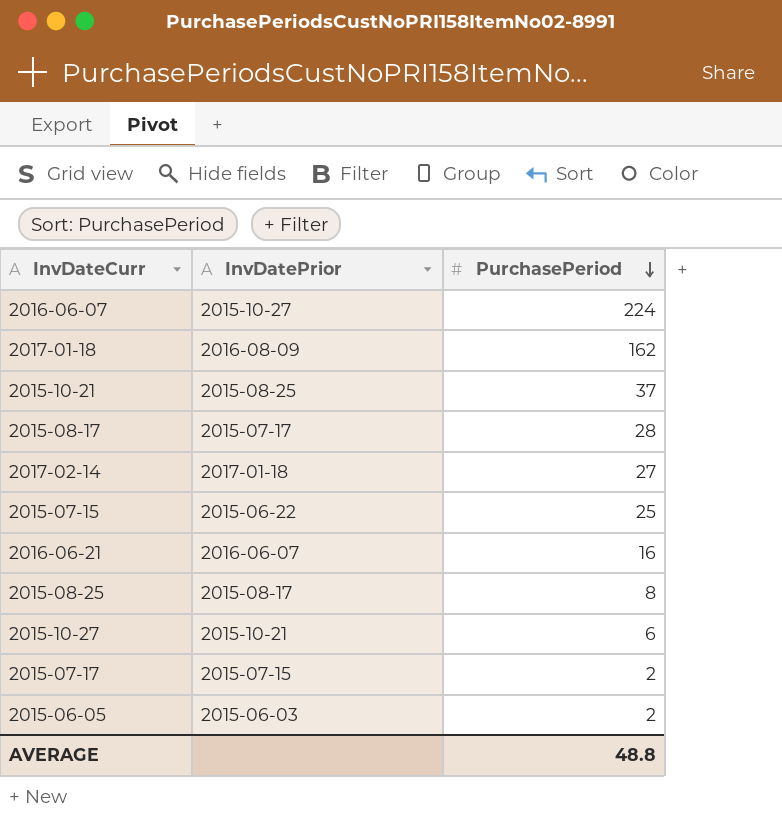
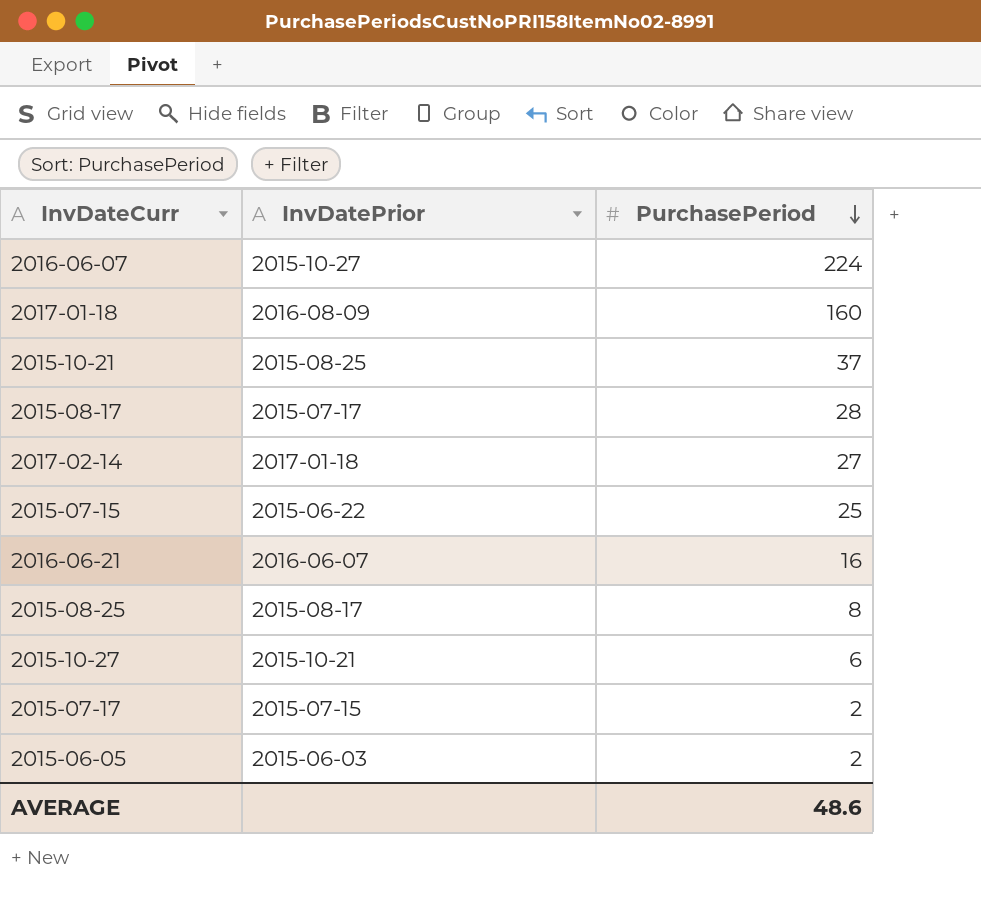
2017-01-18 | PurchasePeriod: 162 -> 160
AVERAGE | PurchasePeriod: 48.8 -> 48.6

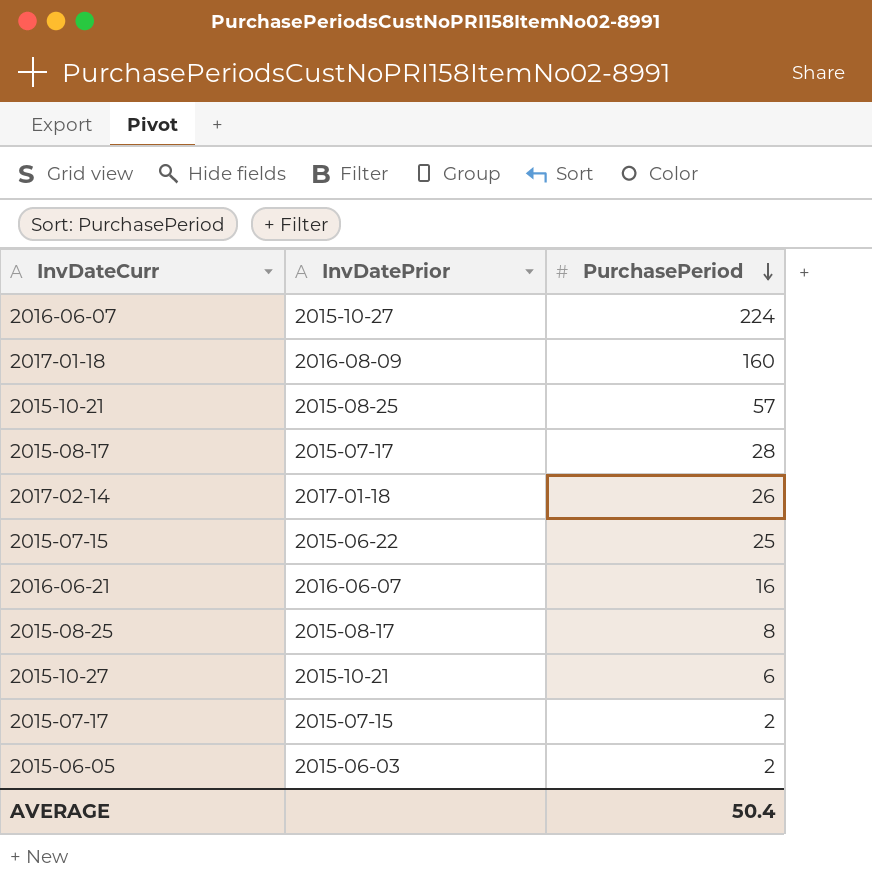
2015-10-21 | PurchasePeriod: 37 -> 57
2017-02-14 | PurchasePeriod: 27 -> 26
AVERAGE | PurchasePeriod: 48.6 -> 50.4

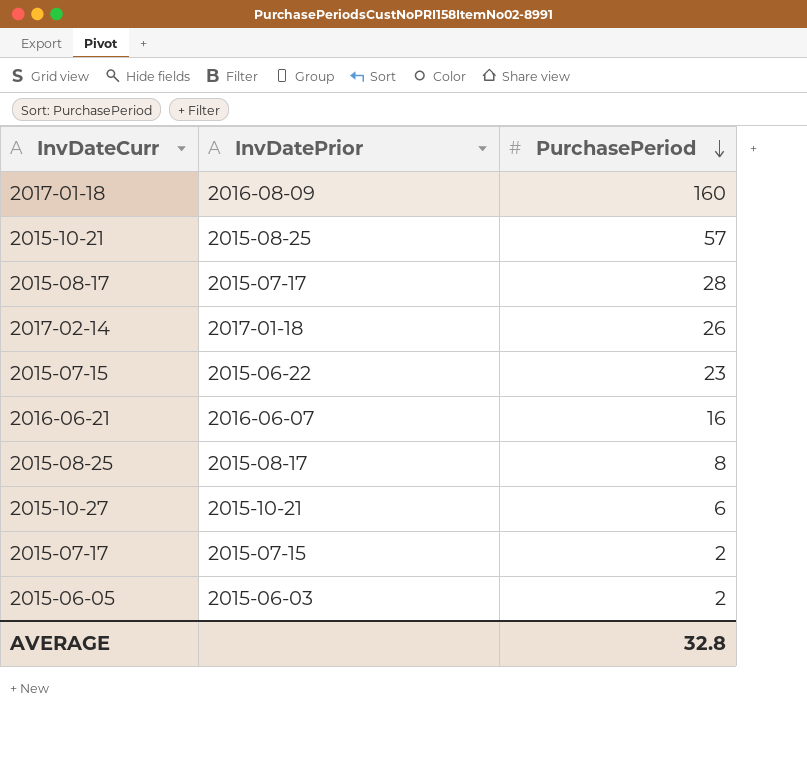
row 2016-06-07: 2015-10-27 | 224 -> none
2015-07-15 | PurchasePeriod: 25 -> 23
AVERAGE | PurchasePeriod: 50.4 -> 32.8

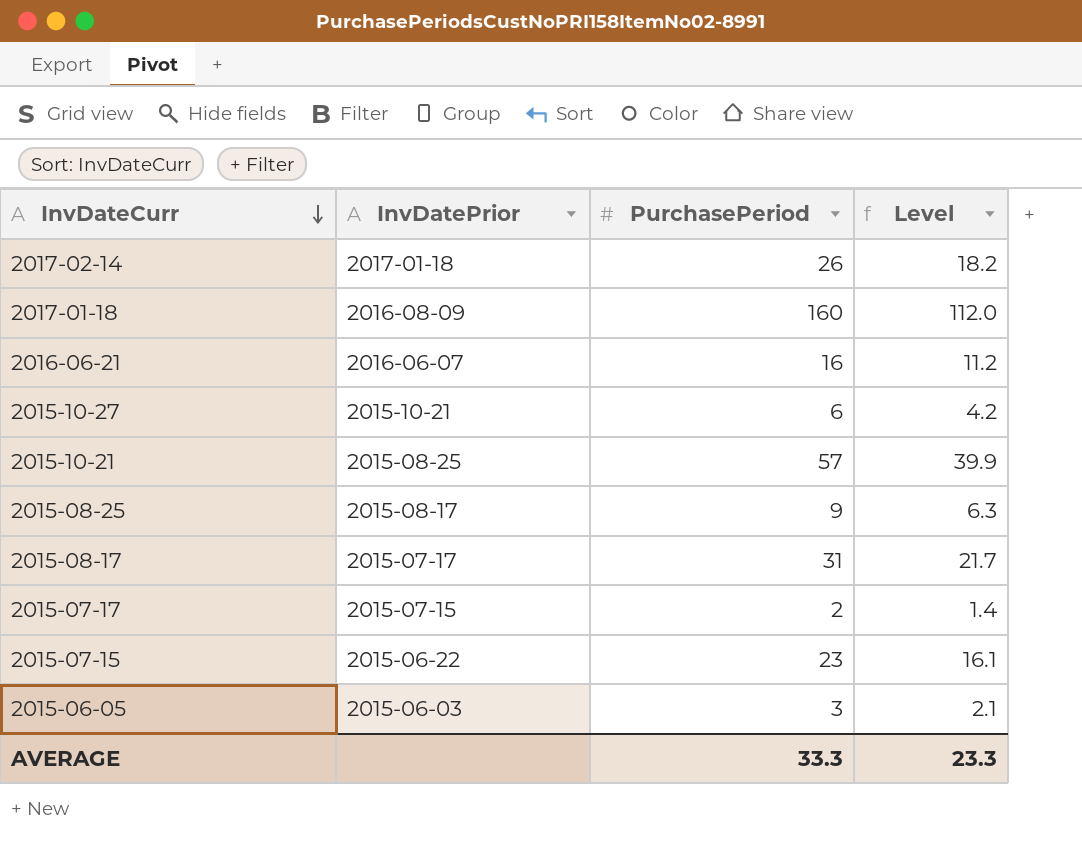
row order: PurchasePeriod descending -> InvDateCurr descending
column Level | formula: none -> [PurchasePeriod] * 0.7
2015-08-25 | PurchasePeriod: 8 -> 9
2015-08-17 | PurchasePeriod: 28 -> 31
2015-06-05 | PurchasePeriod: 2 -> 3
AVERAGE | PurchasePeriod: 32.8 -> 33.3

